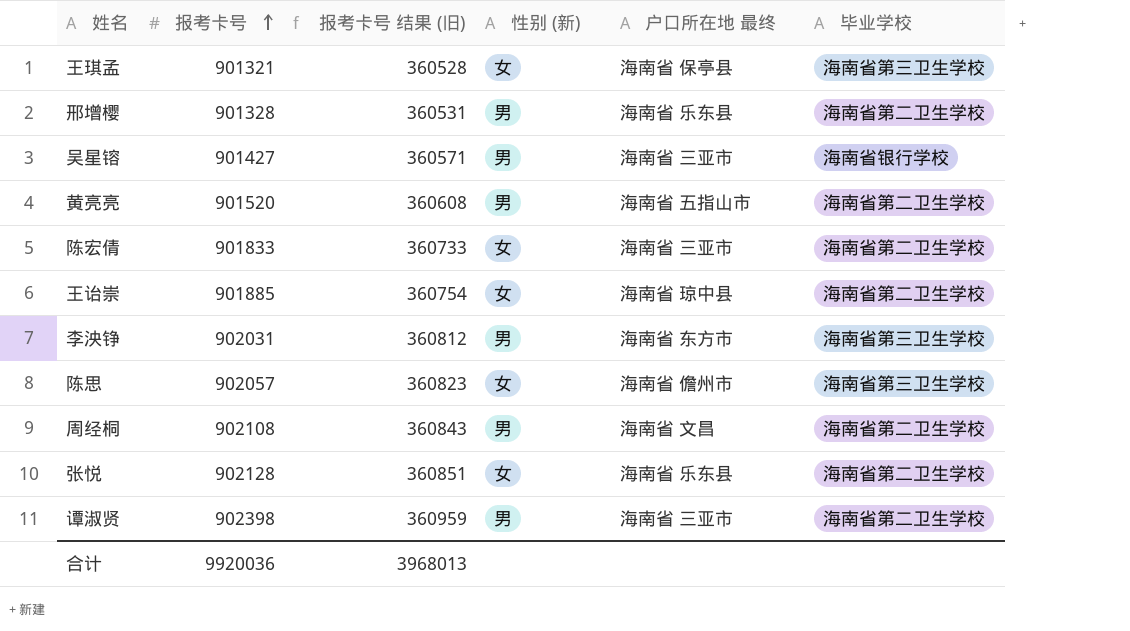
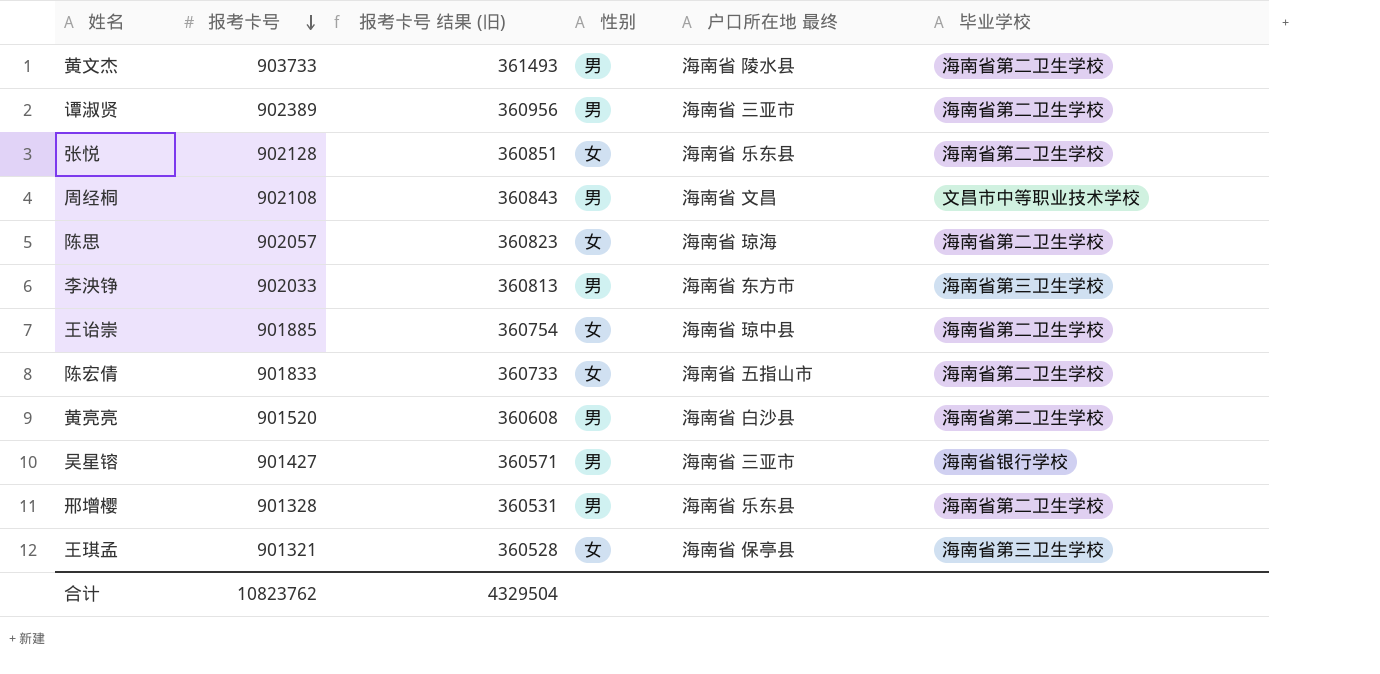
row order: 报考卡号 ascending -> 报考卡号 descending
column name: 性别 (新) -> 性别
row 黄文杰: none -> 903733 | 361493 | 男 | 海南省 陵水县 | 海南省第二卫生学校
谭淑贤 | 报考卡号: 902398 -> 902389
谭淑贤 | 报考卡号 结果 (旧): 360959 -> 360956
周经桐 | 毕业学校: 海南省第二卫生学校 -> 文昌市中等职业技术学校
陈思 | 户口所在地 最终: 海南省 儋州市 -> 海南省 琼海
陈思 | 毕业学校: 海南省第三卫生学校 -> 海南省第二卫生学校
李泱铮 | 报考卡号: 902031 -> 902033
李泱铮 | 报考卡号 结果 (旧): 360812 -> 360813
陈宏倩 | 户口所在地 最终: 海南省 三亚市 -> 海南省 五指山市
黄亮亮 | 户口所在地 最终: 海南省 五指山市 -> 海南省 白沙县
合计 | 报考卡号: 9920036 -> 10823762
合计 | 报考卡号 结果 (旧): 3968013 -> 4329504

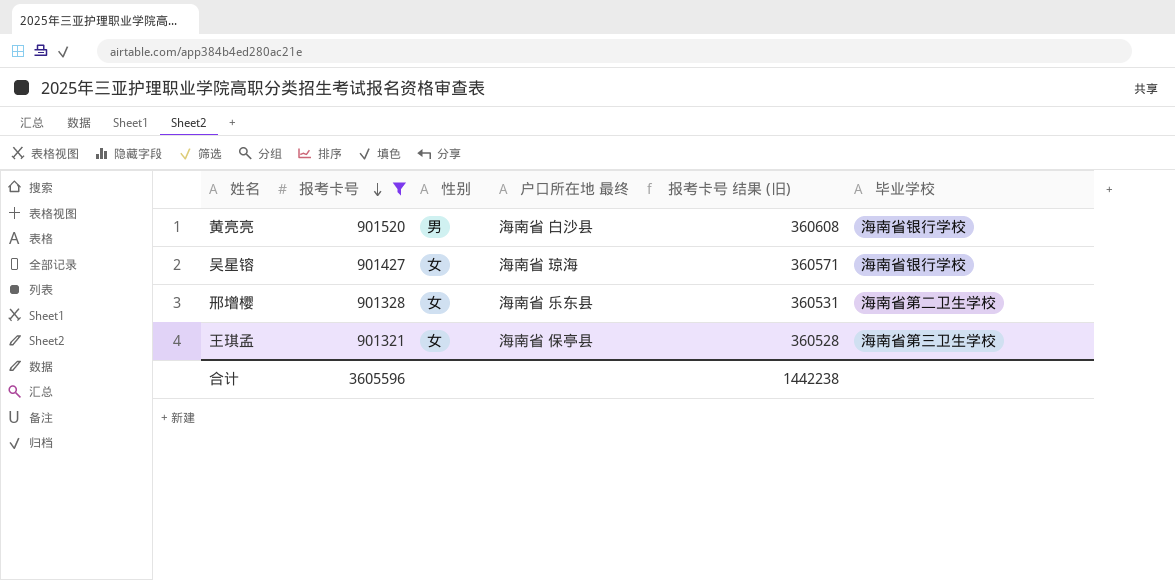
filter: none -> 报考卡号 <= 901520
column 报考卡号 结果 (旧) | position: 3 -> 5
黄亮亮 | 毕业学校: 海南省第二卫生学校 -> 海南省银行学校
吴星镕 | 性别: 男 -> 女
吴星镕 | 户口所在地 最终: 海南省 三亚市 -> 海南省 琼海
邢增樱 | 性别: 男 -> 女
合计 | 报考卡号: 10823762 -> 3605596
合计 | 报考卡号 结果 (旧): 4329504 -> 1442238

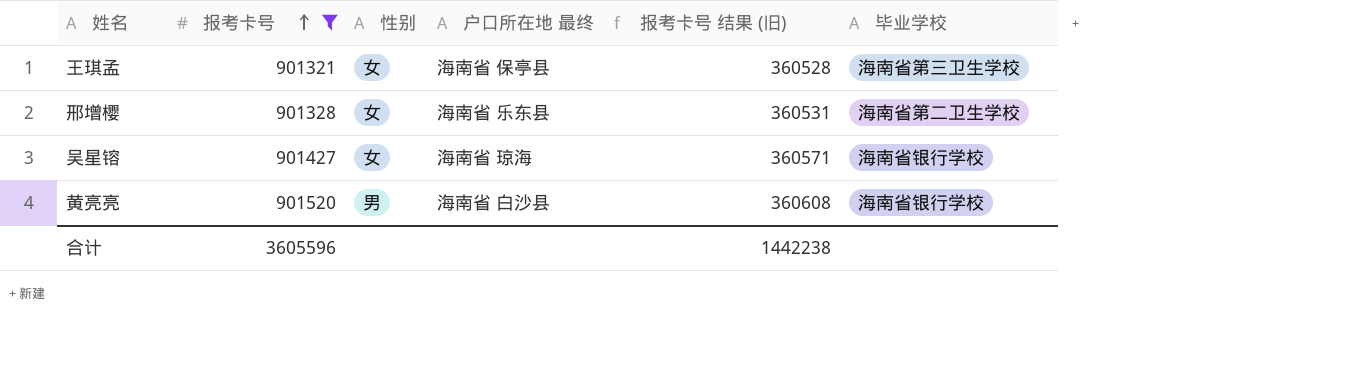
row order: 报考卡号 descending -> 报考卡号 ascending

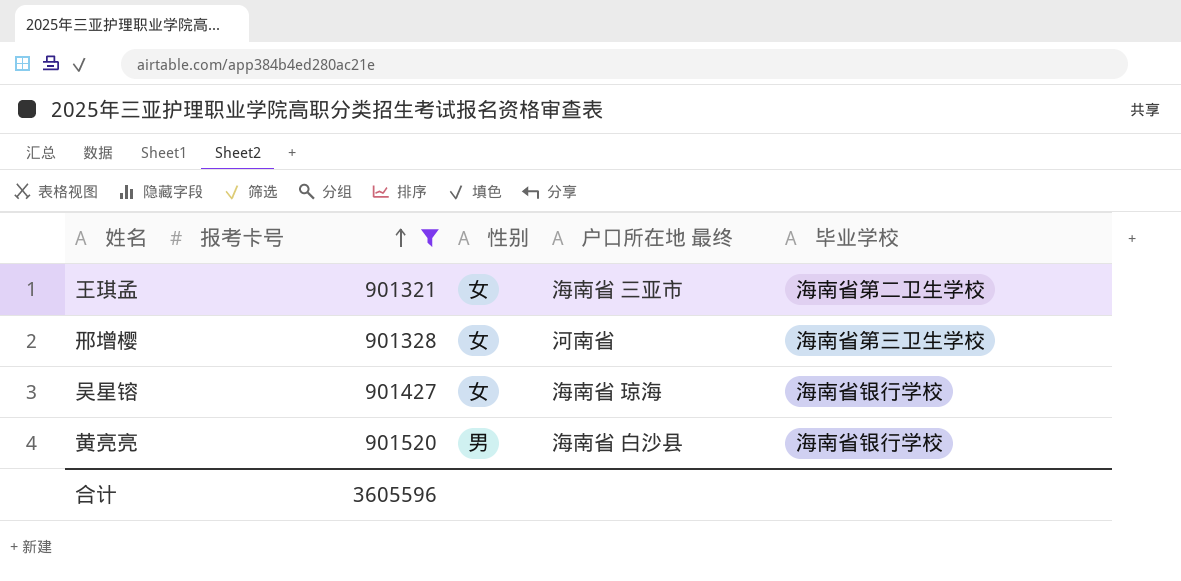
column 报考卡号 结果 (旧) | formula: [报考卡号] * 0.4 -> none
王琪孟 | 户口所在地 最终: 海南省 保亭县 -> 海南省 三亚市
王琪孟 | 毕业学校: 海南省第三卫生学校 -> 海南省第二卫生学校
邢增樱 | 户口所在地 最终: 海南省 乐东县 -> 河南省
邢增樱 | 毕业学校: 海南省第二卫生学校 -> 海南省第三卫生学校

